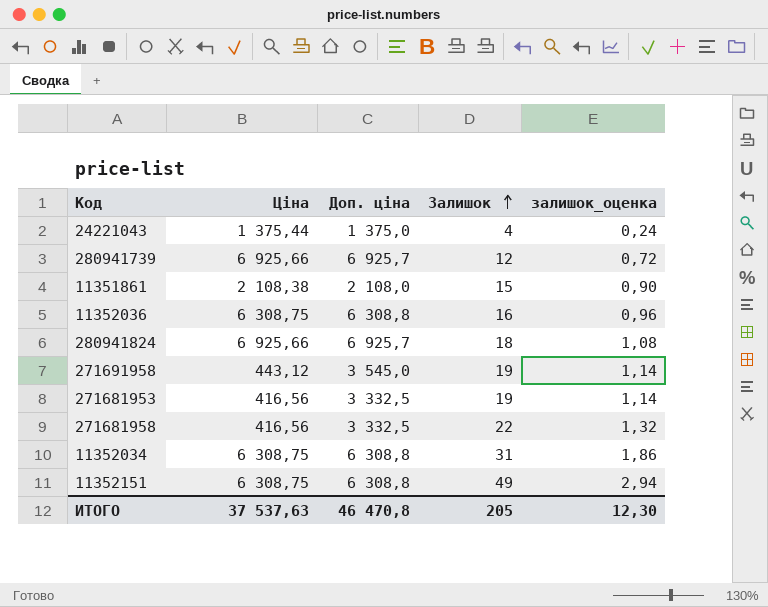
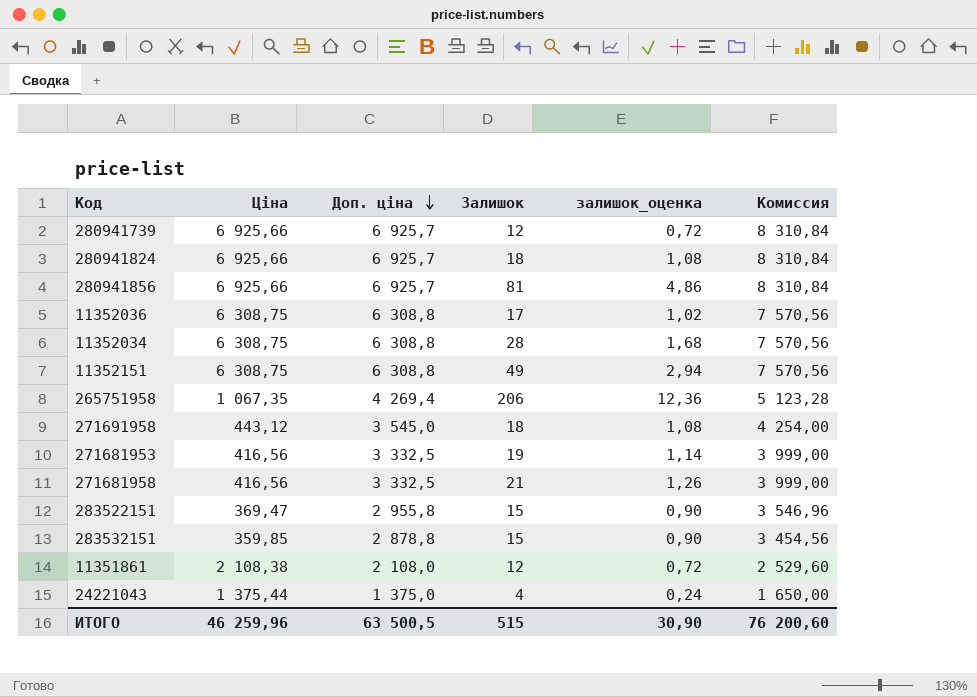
row order: Залишок ascending -> Доп. ціна descending
column Комиссия | formula: none -> [Доп. ціна] * 1,2
row 280941856: none -> 6 925,66 | 6 925,7 | 81 | 4,86 | 8 310,84
11352036 | Залишок: 16 -> 17
11352036 | залишок_оценка: 0,96 -> 1,02
11352034 | Залишок: 31 -> 28
11352034 | залишок_оценка: 1,86 -> 1,68
row 265751958: none -> 1 067,35 | 4 269,4 | 206 | 12,36 | 5 123,28
271691958 | Залишок: 19 -> 18
271691958 | залишок_оценка: 1,14 -> 1,08
271681958 | Залишок: 22 -> 21
271681958 | залишок_оценка: 1,32 -> 1,26
row 283522151: none -> 369,47 | 2 955,8 | 15 | 0,90 | 3 546,96
row 283532151: none -> 359,85 | 2 878,8 | 15 | 0,90 | 3 454,56
11351861 | Залишок: 15 -> 12
11351861 | залишок_оценка: 0,90 -> 0,72
ИТОГО | Ціна: 37 537,63 -> 46 259,96
ИТОГО | Доп. ціна: 46 470,8 -> 63 500,5
ИТОГО | Залишок: 205 -> 515
ИТОГО | залишок_оценка: 12,30 -> 30,90

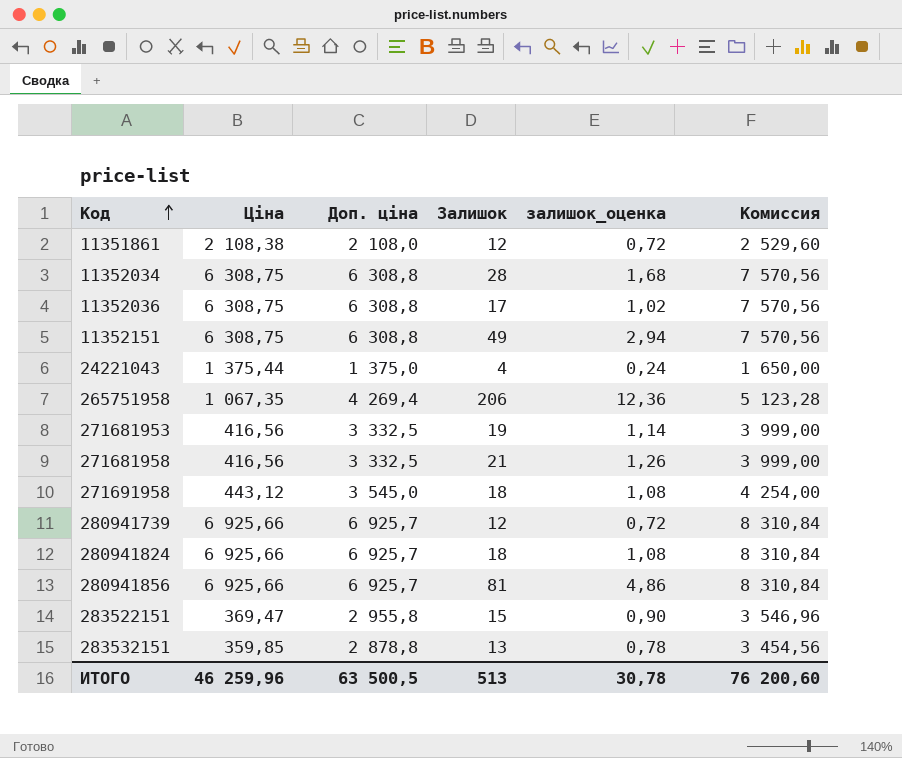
row order: Доп. ціна descending -> Код ascending
283532151 | Залишок: 15 -> 13
283532151 | залишок_оценка: 0,90 -> 0,78
ИТОГО | Залишок: 515 -> 513
ИТОГО | залишок_оценка: 30,90 -> 30,78

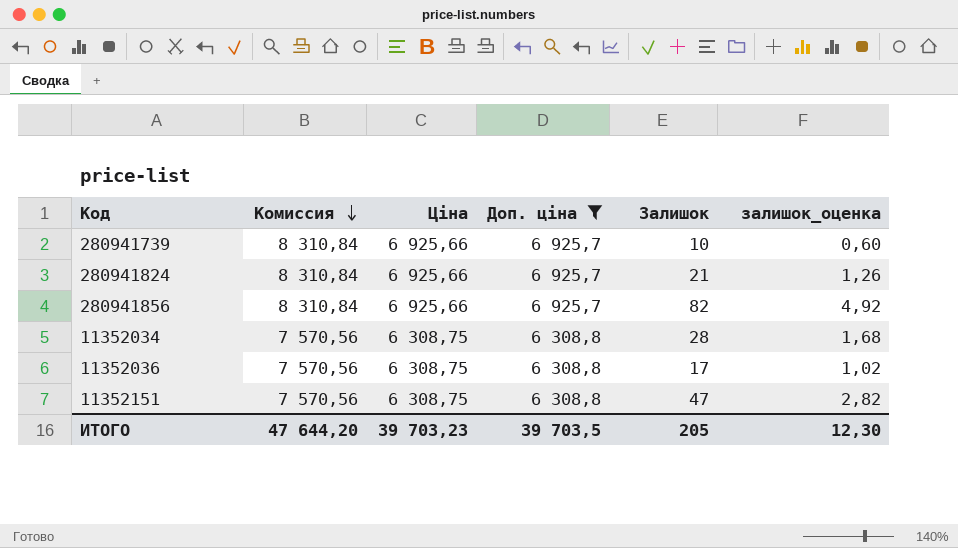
filter: none -> Доп. ціна >= 6 308,8
row order: Код ascending -> Комиссия descending
column Комиссия | position: 6 -> 2
280941739 | Залишок: 12 -> 10
280941739 | залишок_оценка: 0,72 -> 0,60
280941824 | Залишок: 18 -> 21
280941824 | залишок_оценка: 1,08 -> 1,26
280941856 | Залишок: 81 -> 82
280941856 | залишок_оценка: 4,86 -> 4,92
11352151 | Залишок: 49 -> 47
11352151 | залишок_оценка: 2,94 -> 2,82
ИТОГО | Комиссия: 76 200,60 -> 47 644,20
ИТОГО | Ціна: 46 259,96 -> 39 703,23
ИТОГО | Доп. ціна: 63 500,5 -> 39 703,5
ИТОГО | Залишок: 513 -> 205
ИТОГО | залишок_оценка: 30,78 -> 12,30

